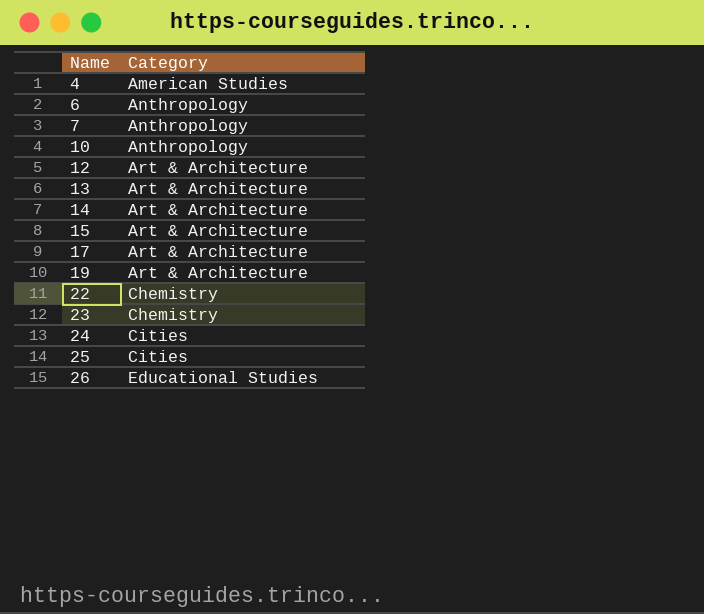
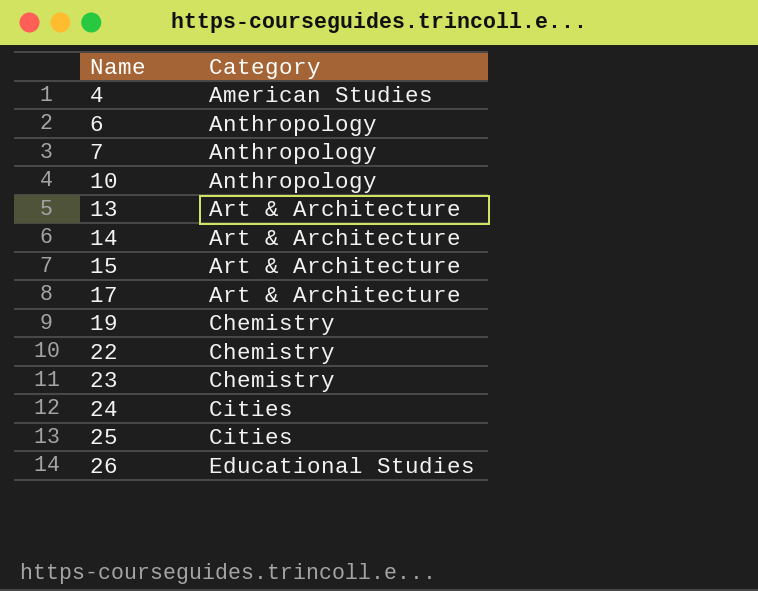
row 12: Art & Architecture -> none
19 | Category: Art & Architecture -> Chemistry

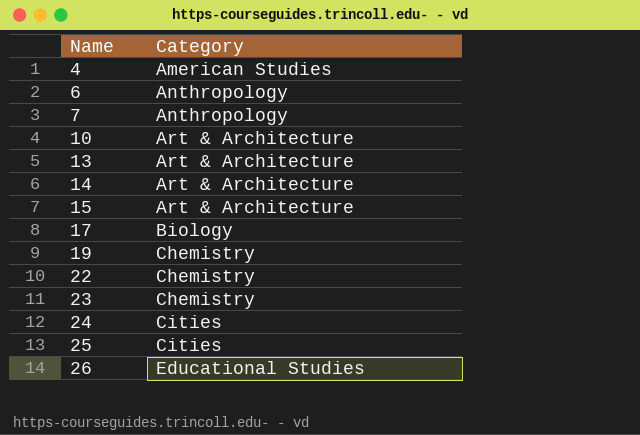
10 | Category: Anthropology -> Art & Architecture
17 | Category: Art & Architecture -> Biology

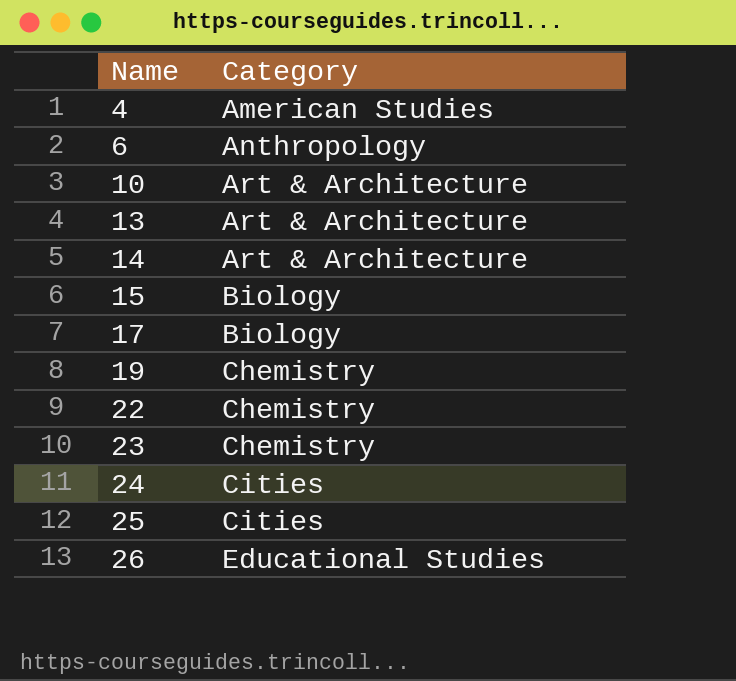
row 7: Anthropology -> none
15 | Category: Art & Architecture -> Biology

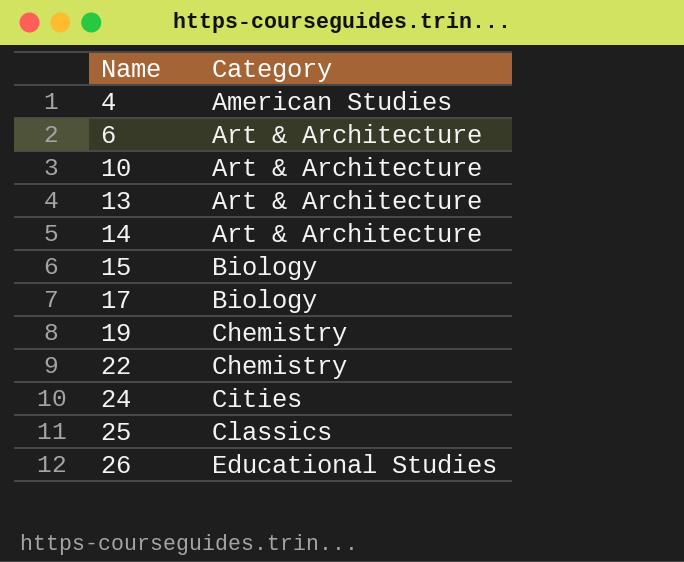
row 23: Chemistry -> none
6 | Category: Anthropology -> Art & Architecture
25 | Category: Cities -> Classics

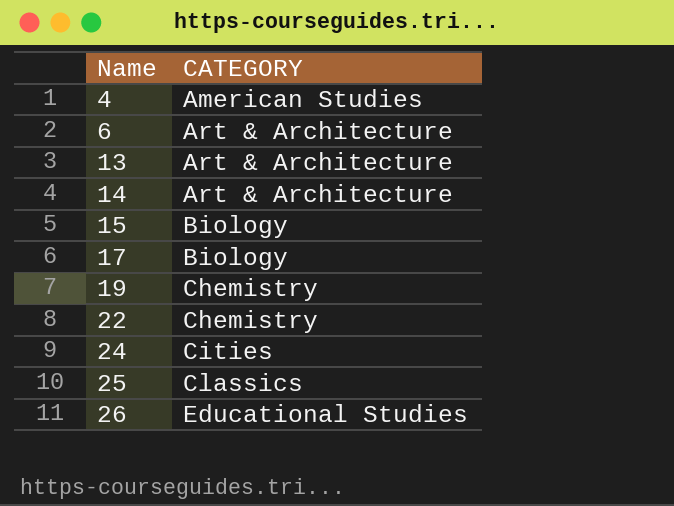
column name: Category -> CATEGORY
row 10: Art & Architecture -> none

